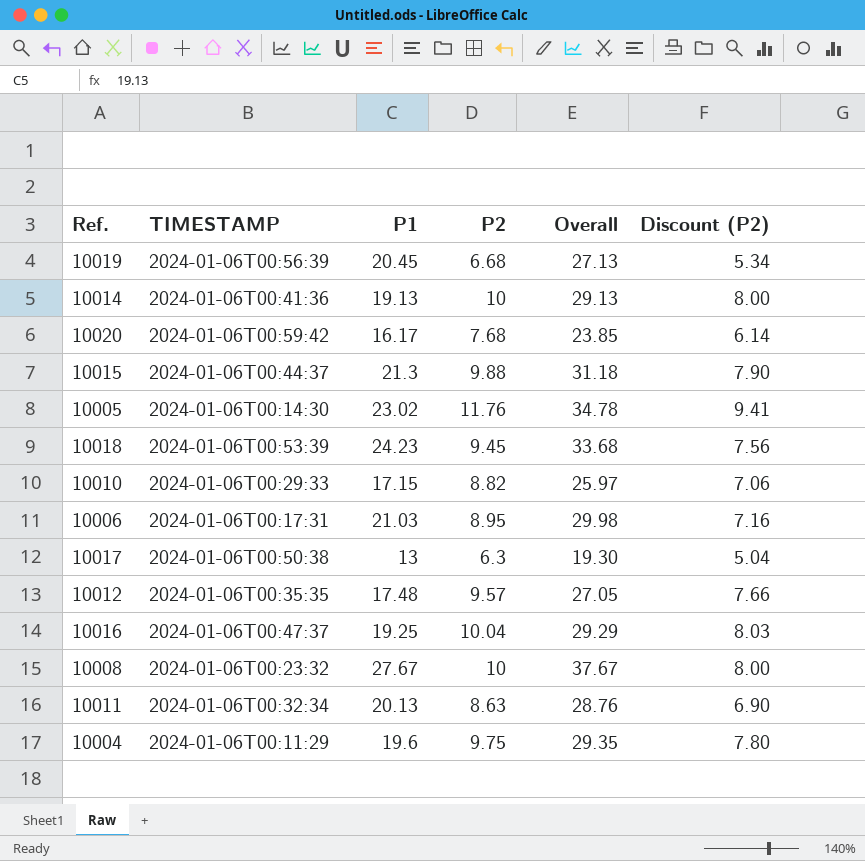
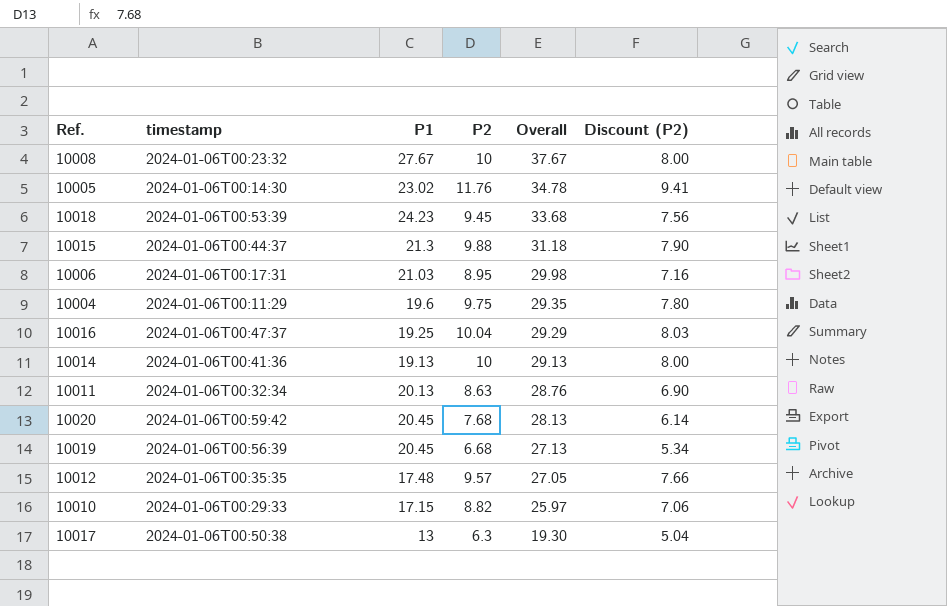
row order: none -> Overall descending
column name: TIMESTAMP -> timestamp
10020 | P1: 16.17 -> 20.45
10020 | Overall: 23.85 -> 28.13

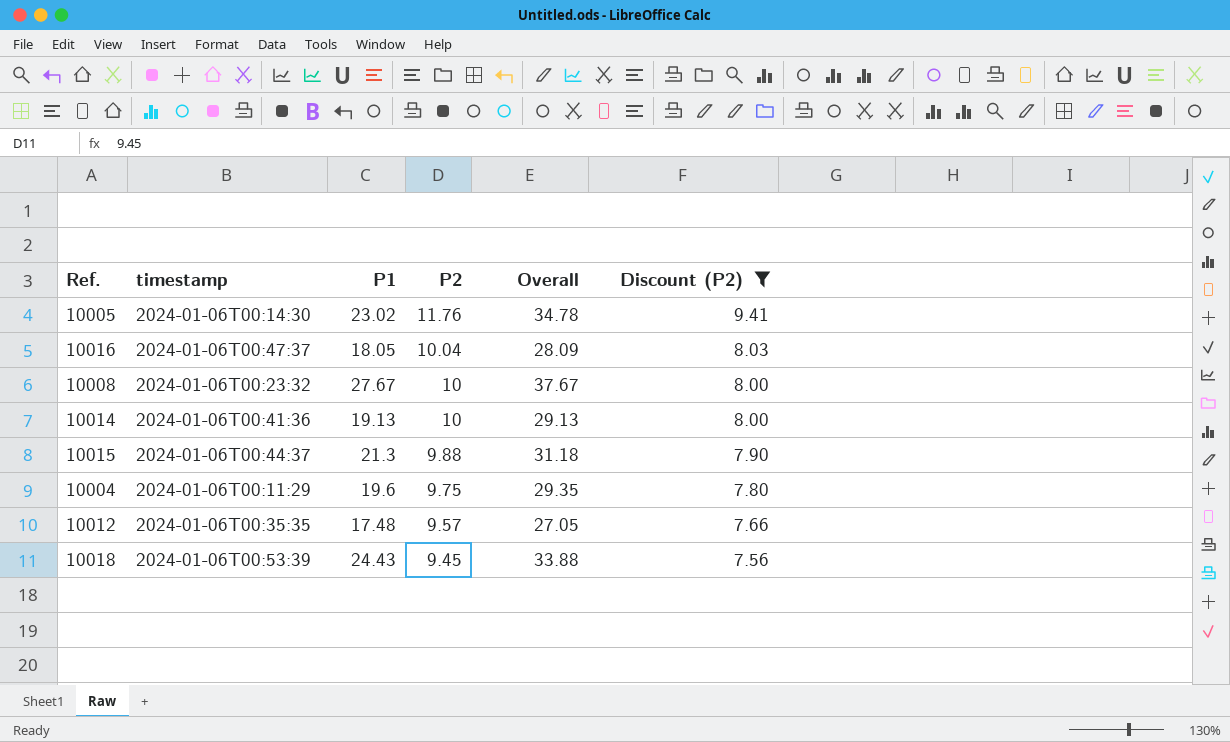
filter: none -> Discount (P2) >= 7.56
row order: Overall descending -> P2 descending
10016 | P1: 19.25 -> 18.05
10016 | Overall: 29.29 -> 28.09
10018 | P1: 24.23 -> 24.43
10018 | Overall: 33.68 -> 33.88

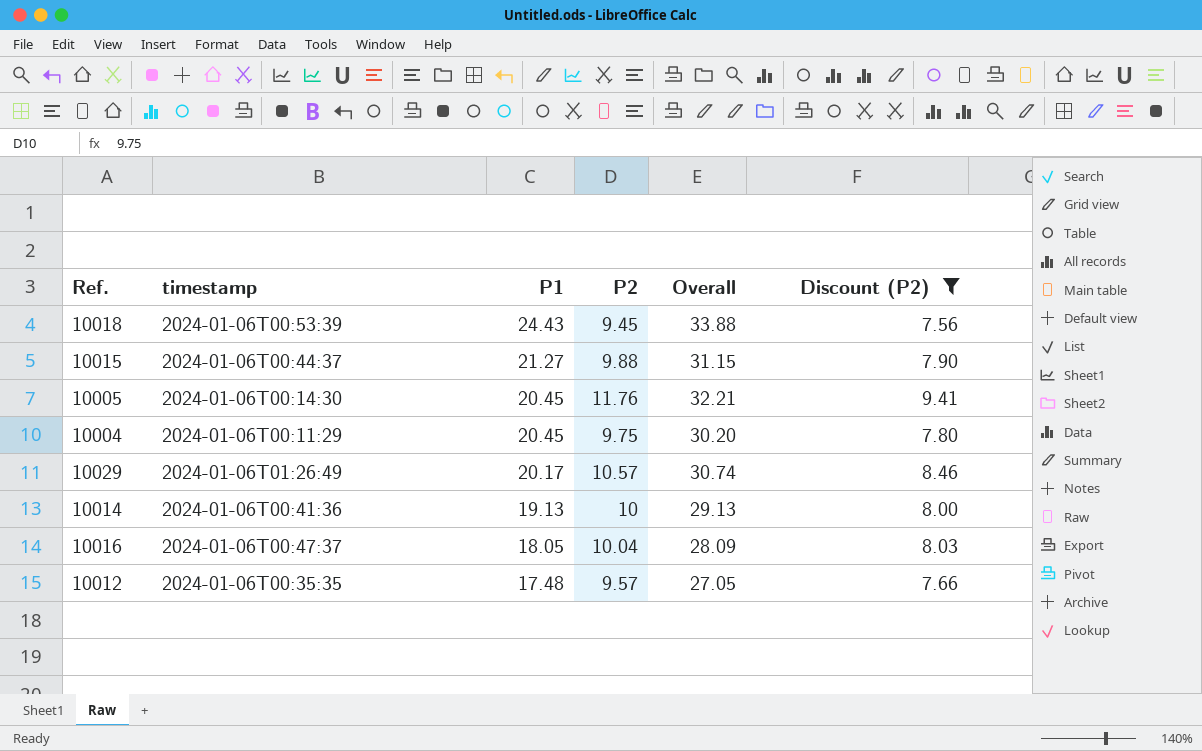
row order: P2 descending -> P1 descending
row 10008: 2024-01-06T00:23:32 | 27.67 | 10 | 37.67 | 8.00 -> none
10015 | P1: 21.3 -> 21.27
10015 | Overall: 31.18 -> 31.15
10005 | P1: 23.02 -> 20.45
10005 | Overall: 34.78 -> 32.21
10004 | P1: 19.6 -> 20.45
10004 | Overall: 29.35 -> 30.20
row 10029: none -> 2024-01-06T01:26:49 | 20.17 | 10.57 | 30.74 | 8.46

